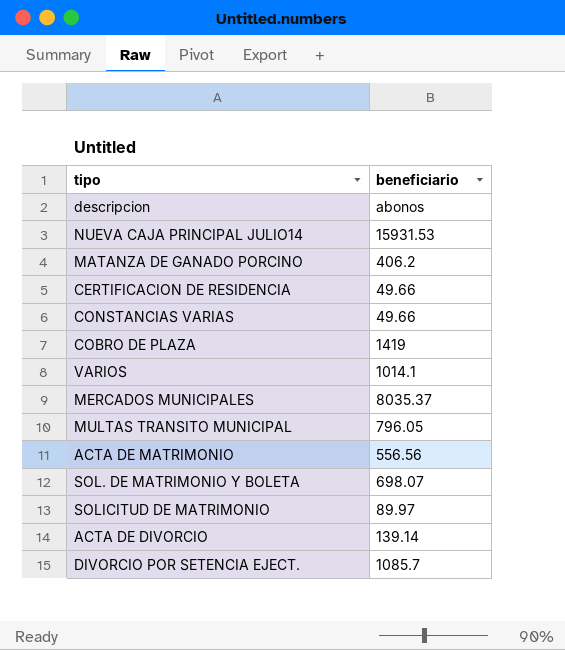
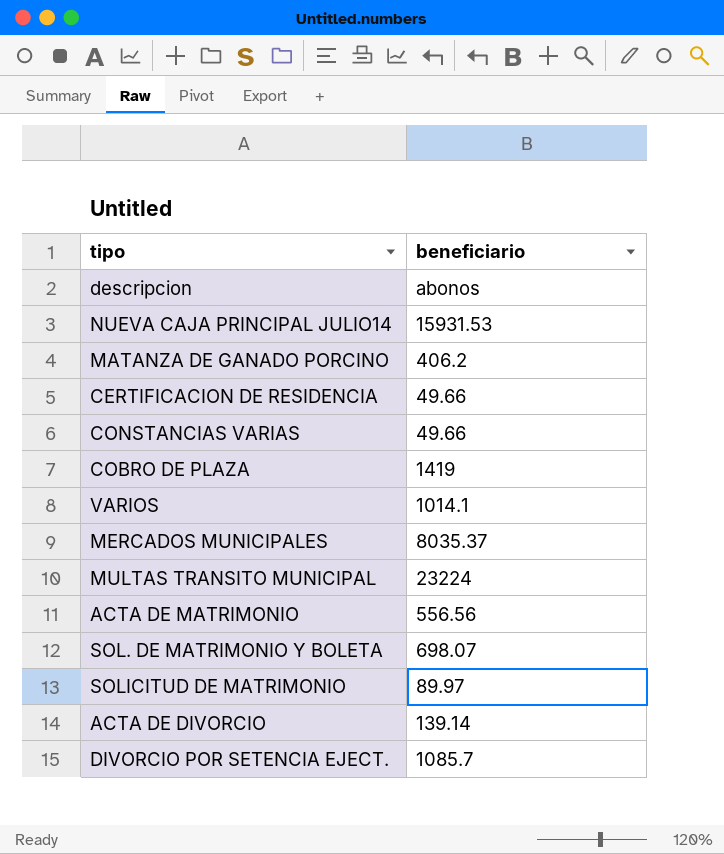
MULTAS TRANSITO MUNICIPAL | beneficiario: 796.05 -> 23224

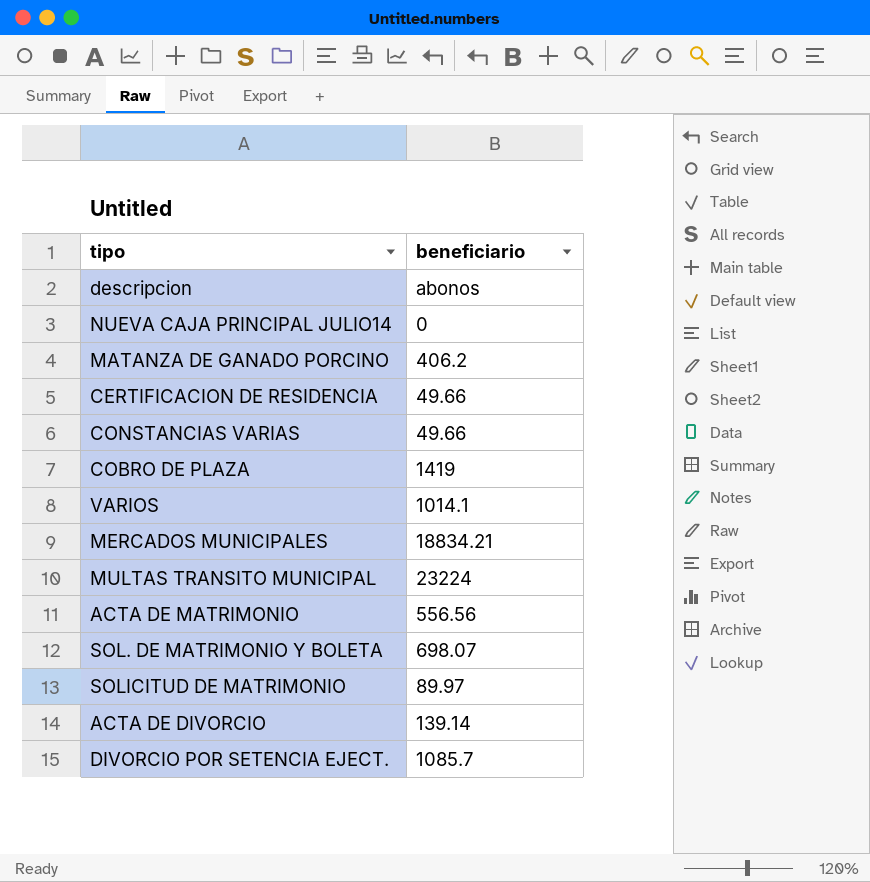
NUEVA CAJA PRINCIPAL JULIO14 | beneficiario: 15931.53 -> 0
MERCADOS MUNICIPALES | beneficiario: 8035.37 -> 18834.21

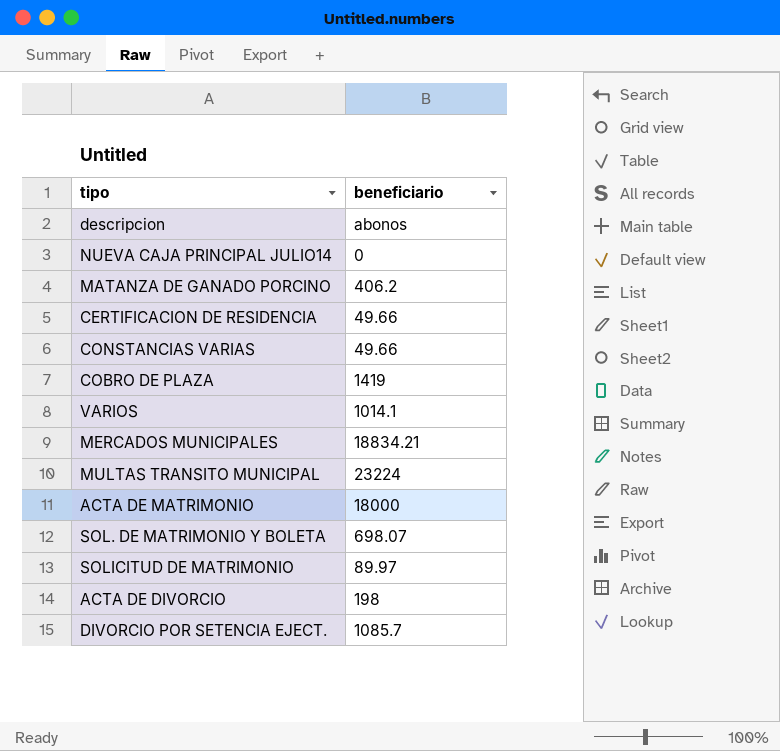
ACTA DE MATRIMONIO | beneficiario: 556.56 -> 18000
ACTA DE DIVORCIO | beneficiario: 139.14 -> 198

